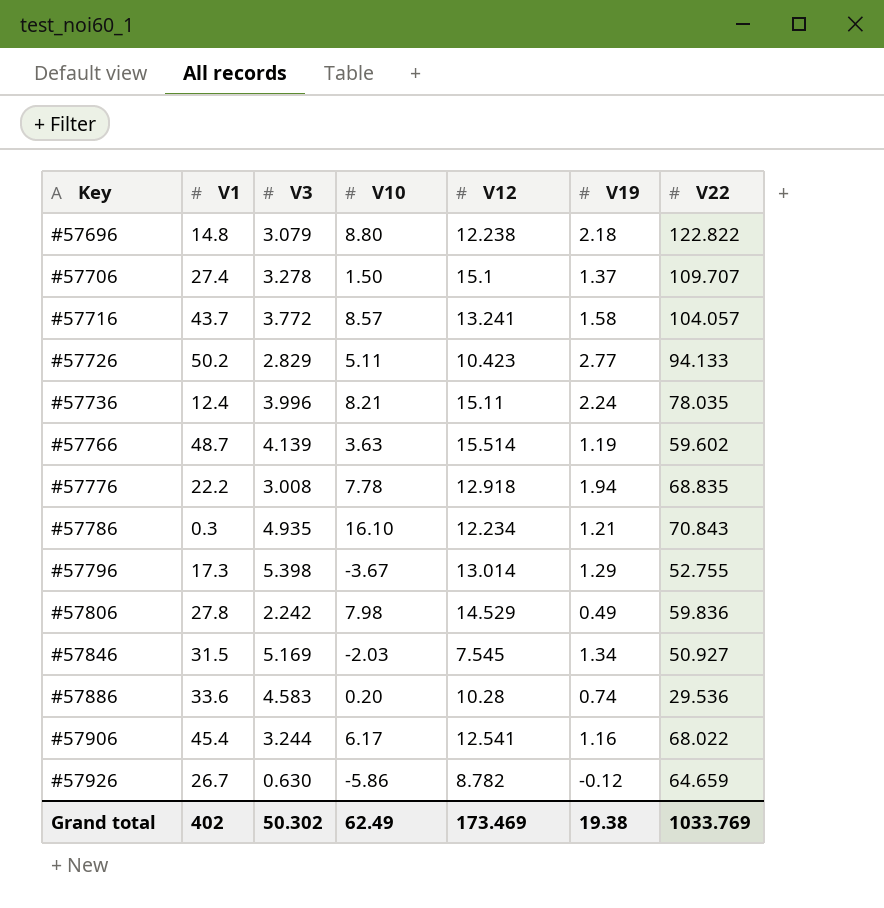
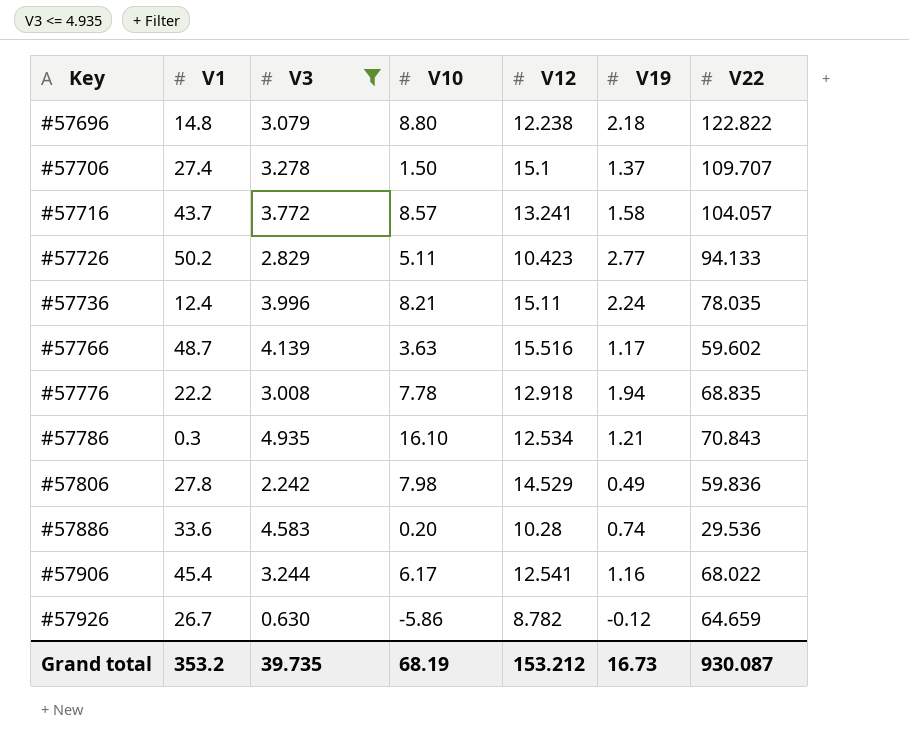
filter: none -> V3 <= 4.935
#57766 | V12: 15.514 -> 15.516
#57766 | V19: 1.19 -> 1.17
#57786 | V12: 12.234 -> 12.534
Grand total | V1: 402 -> 353.2
Grand total | V3: 50.302 -> 39.735
Grand total | V10: 62.49 -> 68.19
Grand total | V12: 173.469 -> 153.212
Grand total | V19: 19.38 -> 16.73
Grand total | V22: 1033.769 -> 930.087

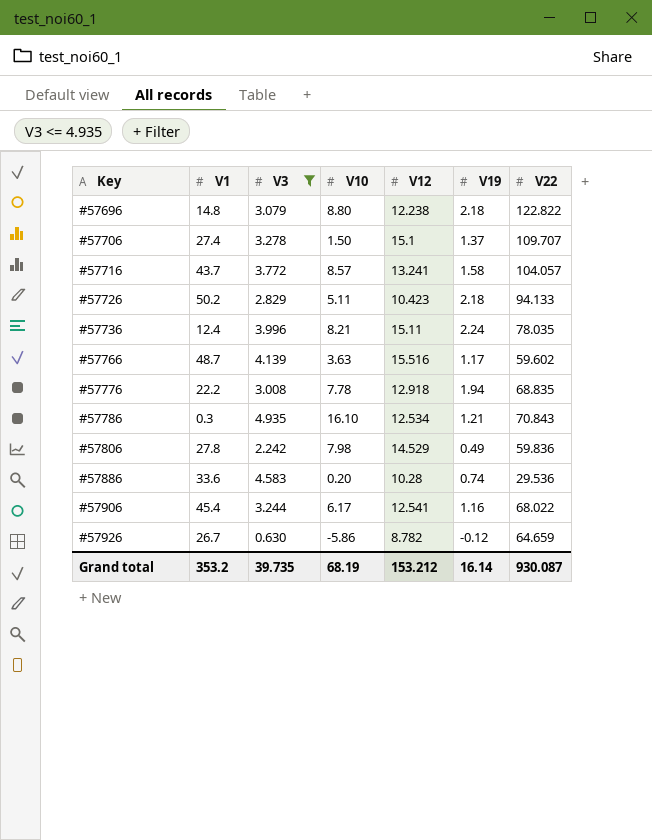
#57726 | V19: 2.77 -> 2.18
Grand total | V19: 16.73 -> 16.14

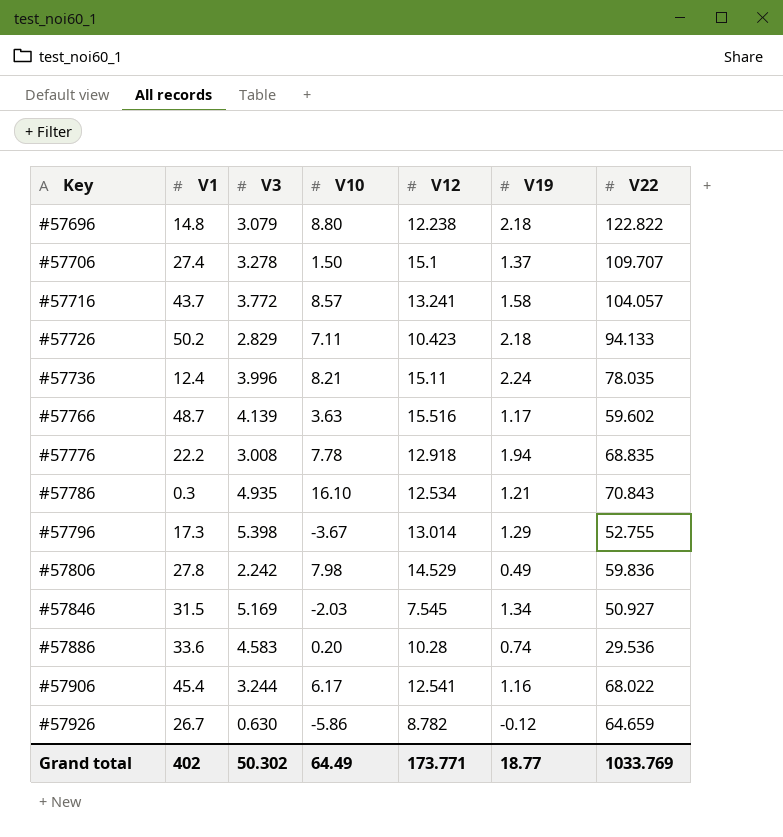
filter: V3 <= 4.935 -> none
#57726 | V10: 5.11 -> 7.11
Grand total | V1: 353.2 -> 402
Grand total | V3: 39.735 -> 50.302
Grand total | V10: 68.19 -> 64.49
Grand total | V12: 153.212 -> 173.771
Grand total | V19: 16.14 -> 18.77
Grand total | V22: 930.087 -> 1033.769

